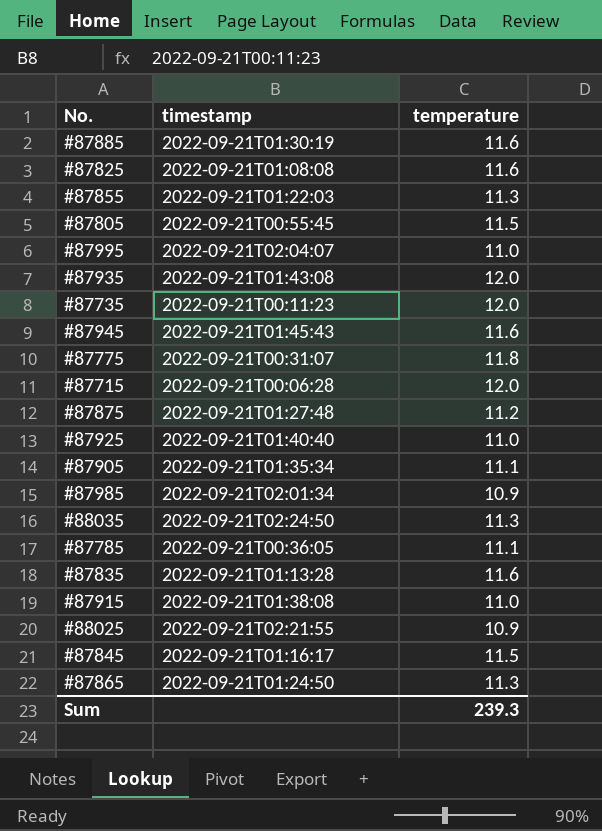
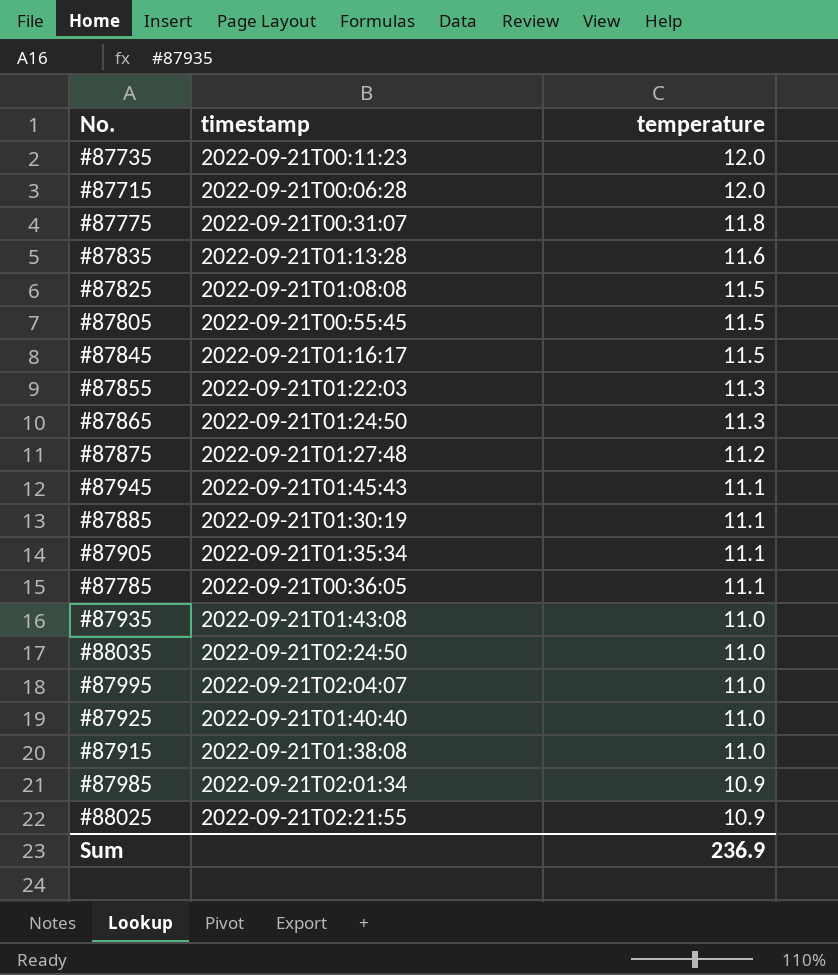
row order: none -> temperature descending
#87825 | temperature: 11.6 -> 11.5
#87945 | temperature: 11.6 -> 11.1
#87885 | temperature: 11.6 -> 11.1
#87935 | temperature: 12.0 -> 11.0
#88035 | temperature: 11.3 -> 11.0
Sum | temperature: 239.3 -> 236.9

